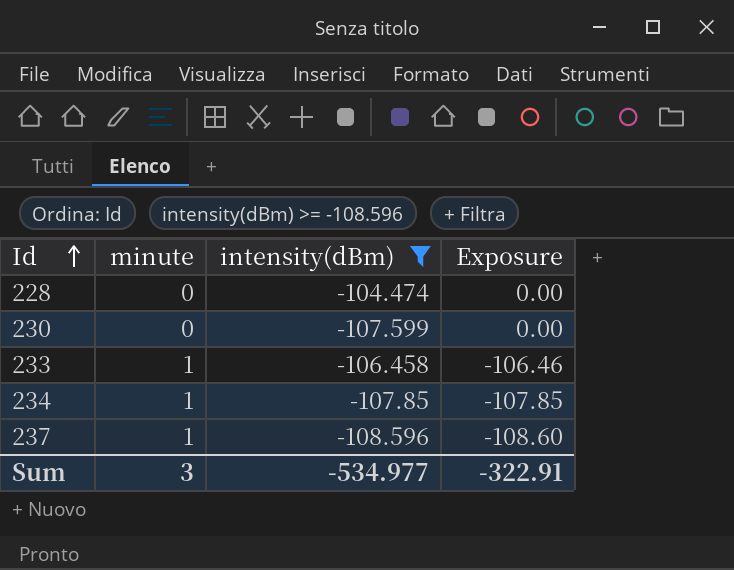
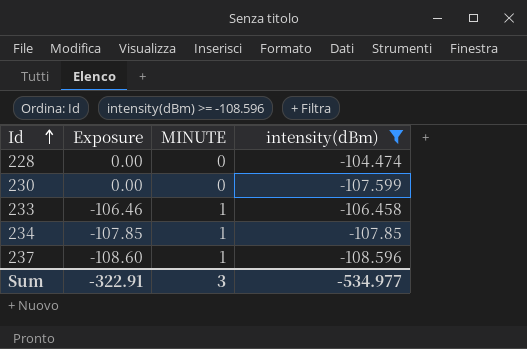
column Exposure | position: 4 -> 2
column name: minute -> MINUTE

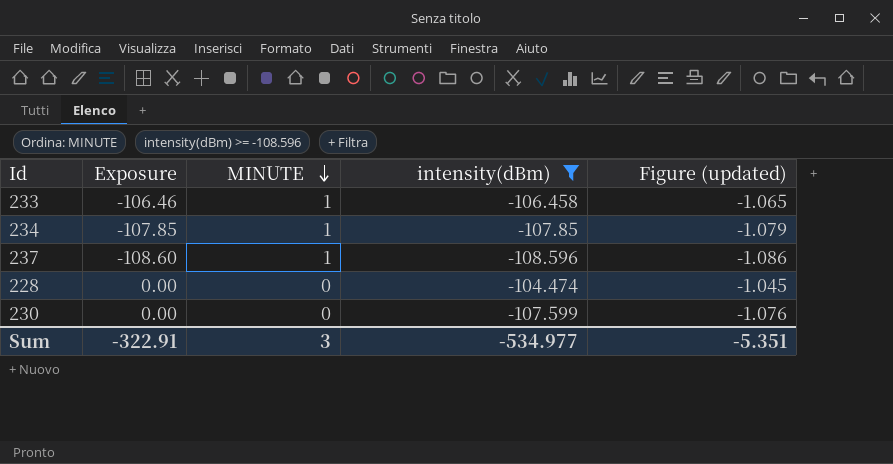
row order: Id ascending -> MINUTE descending
column Figure (updated) | formula: none -> [intensity(dBm)] * 0.01

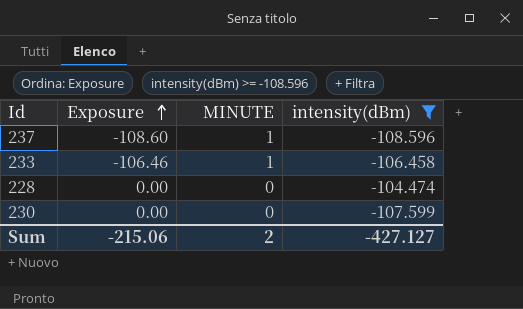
row order: MINUTE descending -> Exposure ascending
column Figure (updated) | formula: [intensity(dBm)] * 0.01 -> none
row 234: -107.85 | 1 | -107.85 | -1.079 -> none
Sum | Exposure: -322.91 -> -215.06
Sum | MINUTE: 3 -> 2
Sum | intensity(dBm): -534.977 -> -427.127

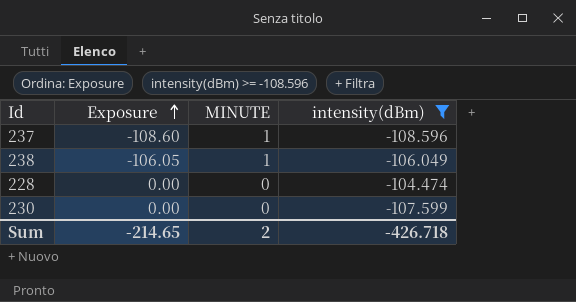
row 233: -106.46 | 1 | -106.458 -> none
row 238: none -> -106.05 | 1 | -106.049
Sum | Exposure: -215.06 -> -214.65
Sum | intensity(dBm): -427.127 -> -426.718

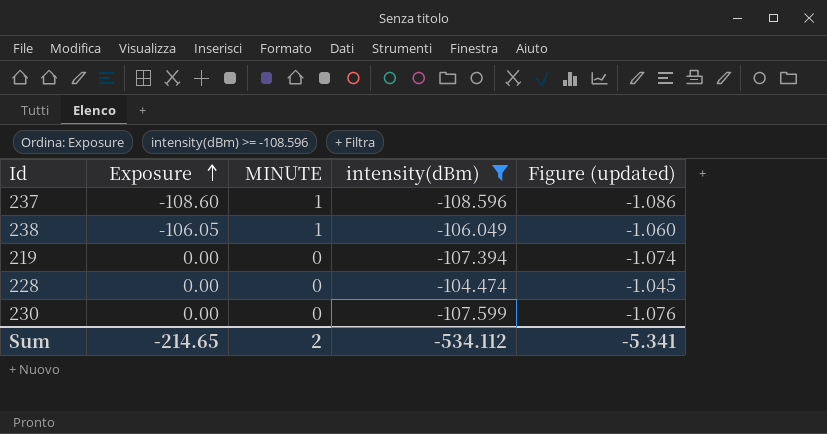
column Figure (updated) | formula: none -> [intensity(dBm)] * 0.01
row 219: none -> 0.00 | 0 | -107.394 | -1.074
Sum | intensity(dBm): -426.718 -> -534.112

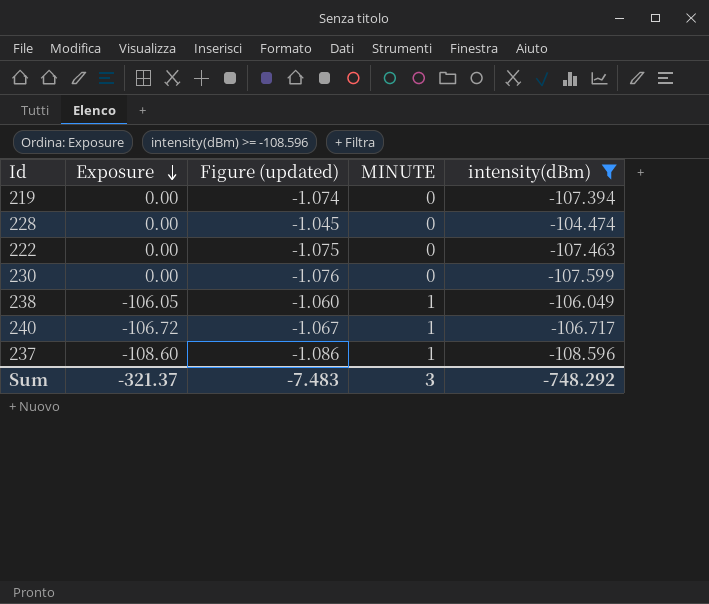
row order: Exposure ascending -> Exposure descending
column Figure (updated) | position: 5 -> 3
row 222: none -> 0.00 | -1.075 | 0 | -107.463
row 240: none -> -106.72 | -1.067 | 1 | -106.717
Sum | Exposure: -214.65 -> -321.37
Sum | Figure (updated): -5.341 -> -7.483
Sum | MINUTE: 2 -> 3
Sum | intensity(dBm): -534.112 -> -748.292

